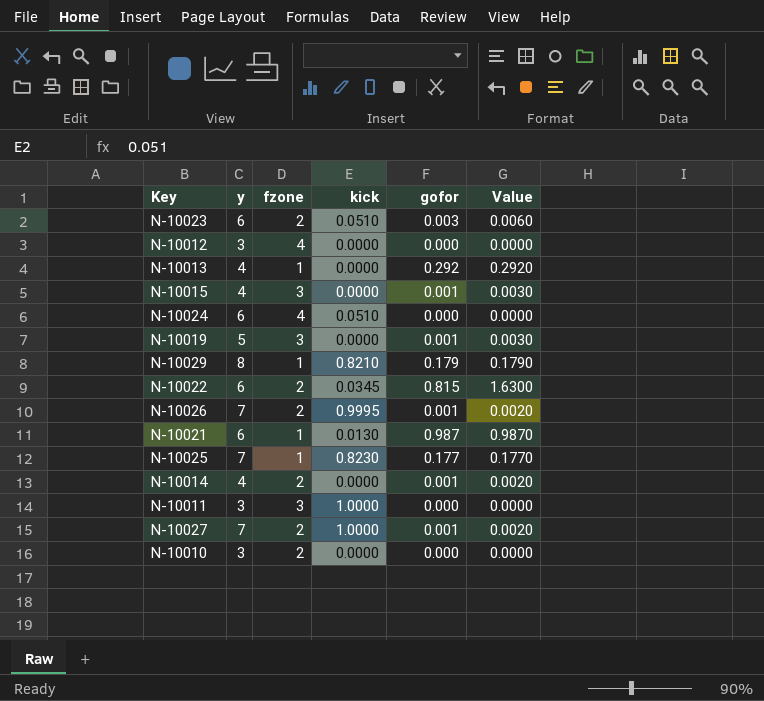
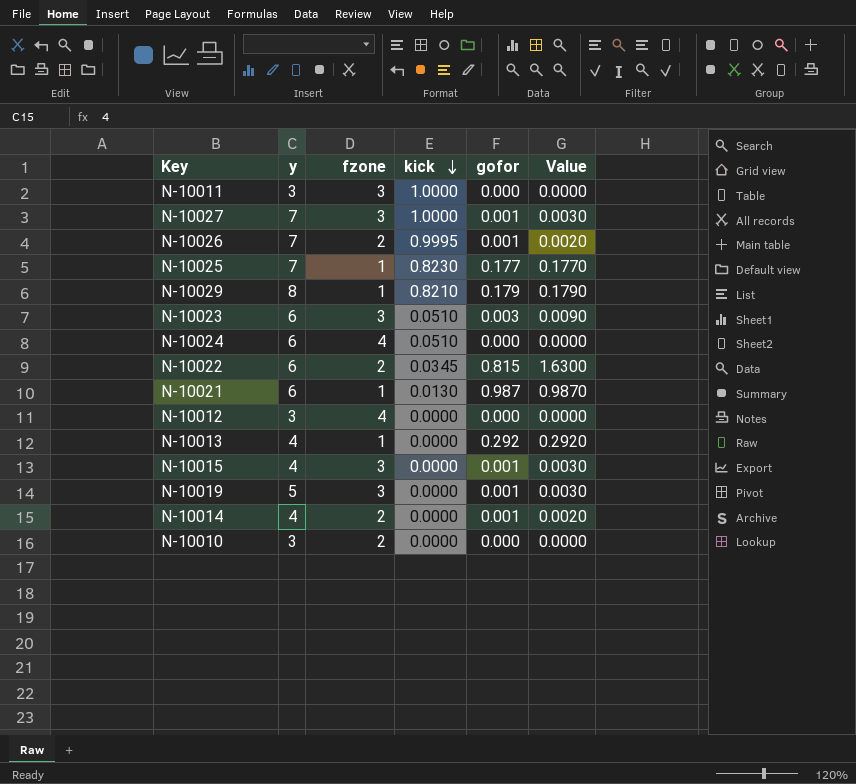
row order: none -> kick descending
N-10027 | fzone: 2 -> 3
N-10027 | Value: 0.0020 -> 0.0030
N-10023 | fzone: 2 -> 3
N-10023 | Value: 0.0060 -> 0.0090

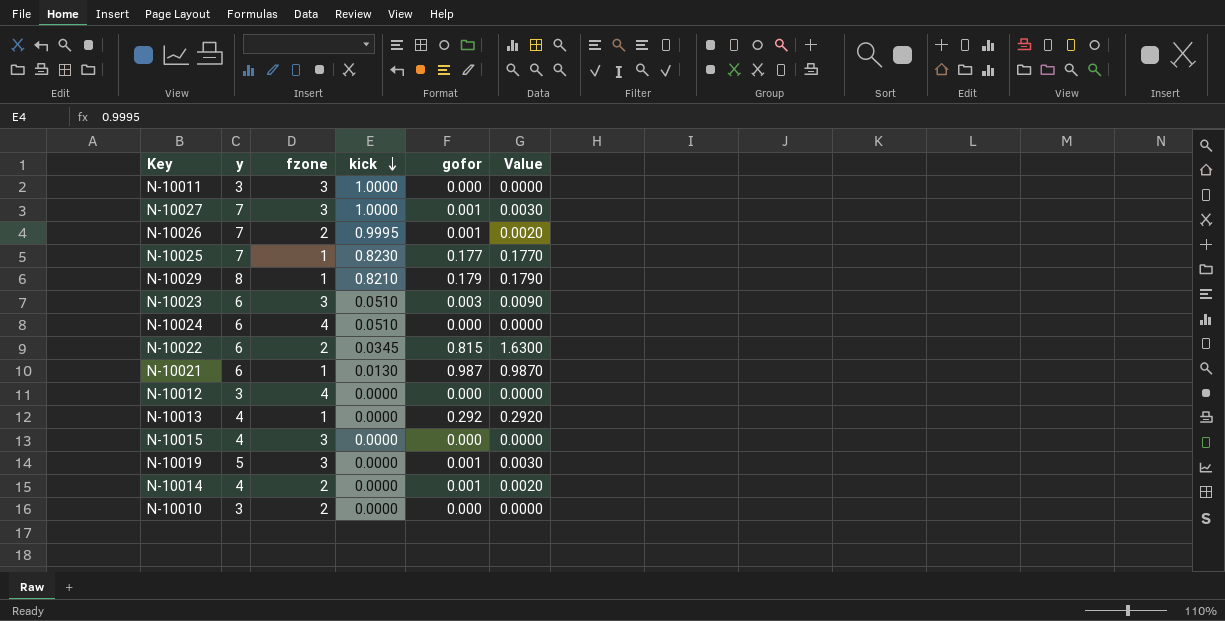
N-10015 | gofor: 0.001 -> 0.000
N-10015 | Value: 0.0030 -> 0.0000

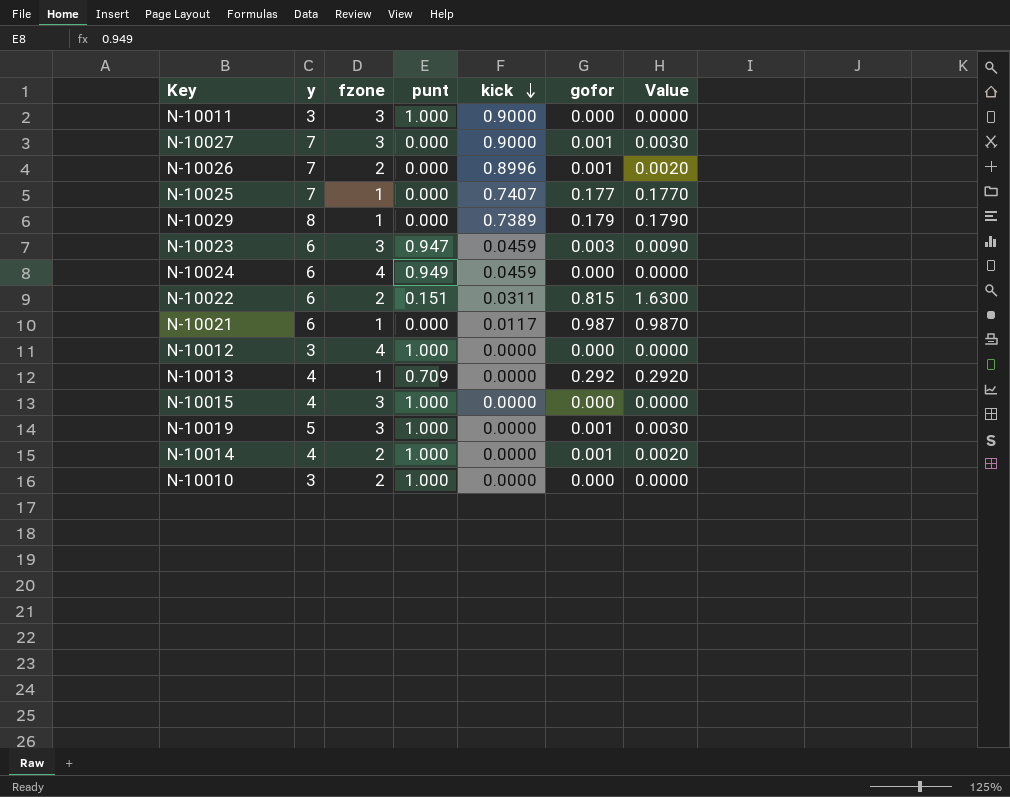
column punt | position: none -> 4
N-10011 | kick: 1.0000 -> 0.9000
N-10027 | kick: 1.0000 -> 0.9000
N-10026 | kick: 0.9995 -> 0.8996
N-10025 | kick: 0.8230 -> 0.7407
N-10029 | kick: 0.8210 -> 0.7389
N-10023 | kick: 0.0510 -> 0.0459
N-10024 | kick: 0.0510 -> 0.0459
N-10022 | kick: 0.0345 -> 0.0311
N-10021 | kick: 0.0130 -> 0.0117

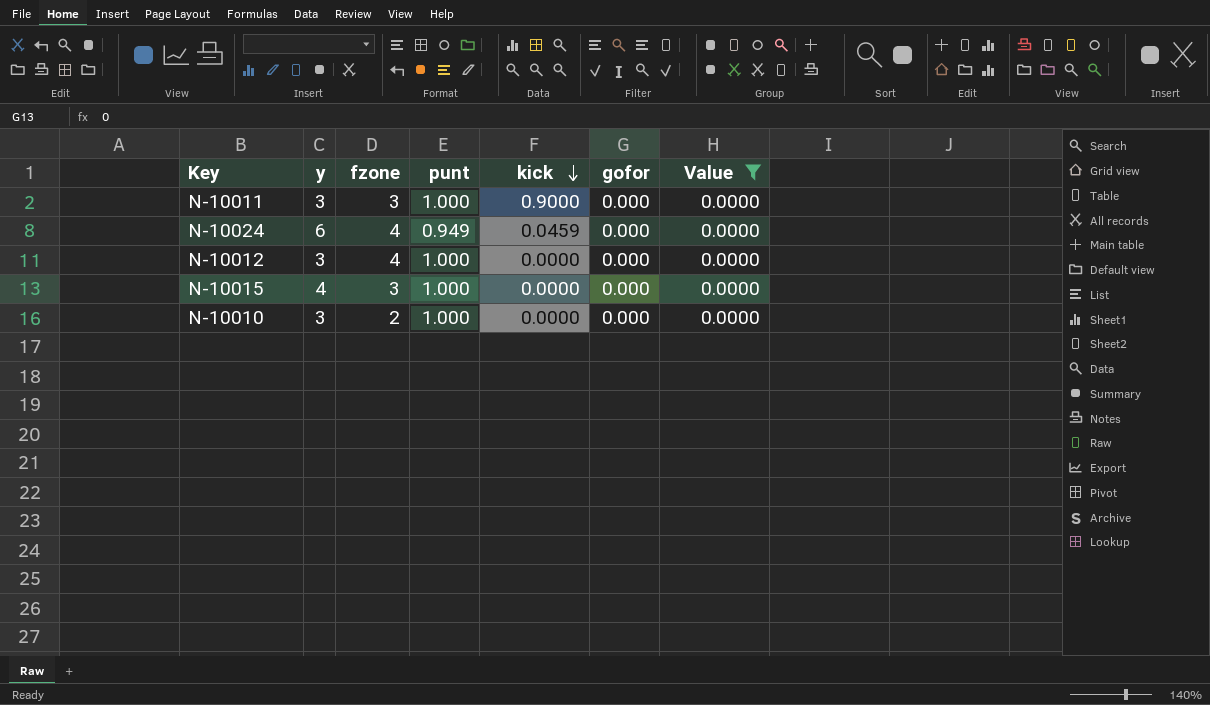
filter: none -> Value = 0.0000

